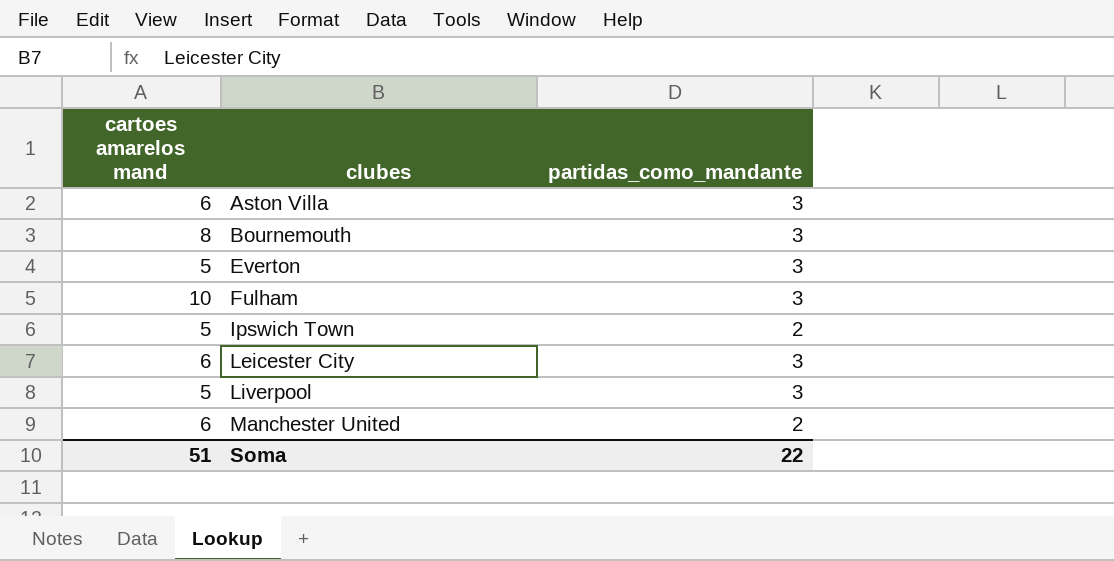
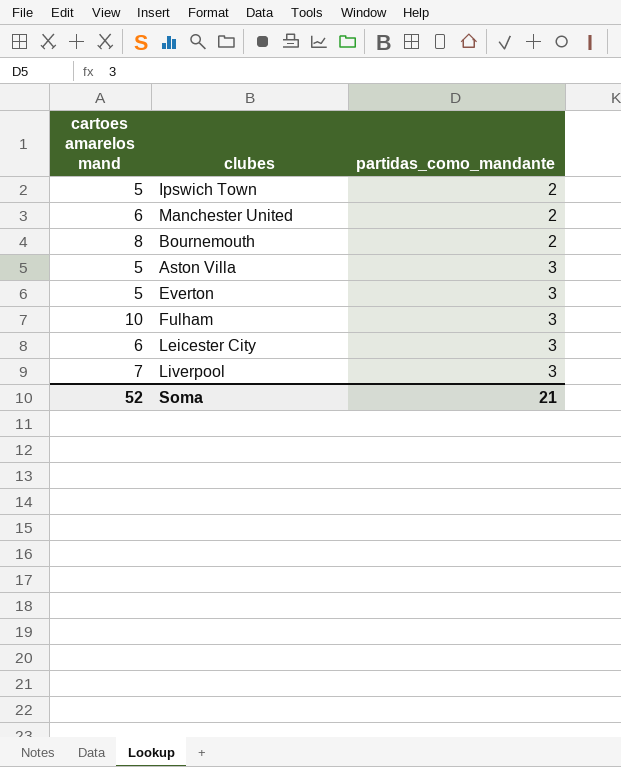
row order: clubes ascending -> partidas_como_mandante ascending
Bournemouth | partidas_como_mandante: 3 -> 2
Aston Villa | cartoes amarelos mand: 6 -> 5
Liverpool | cartoes amarelos mand: 5 -> 7
Soma | cartoes amarelos mand: 51 -> 52
Soma | partidas_como_mandante: 22 -> 21

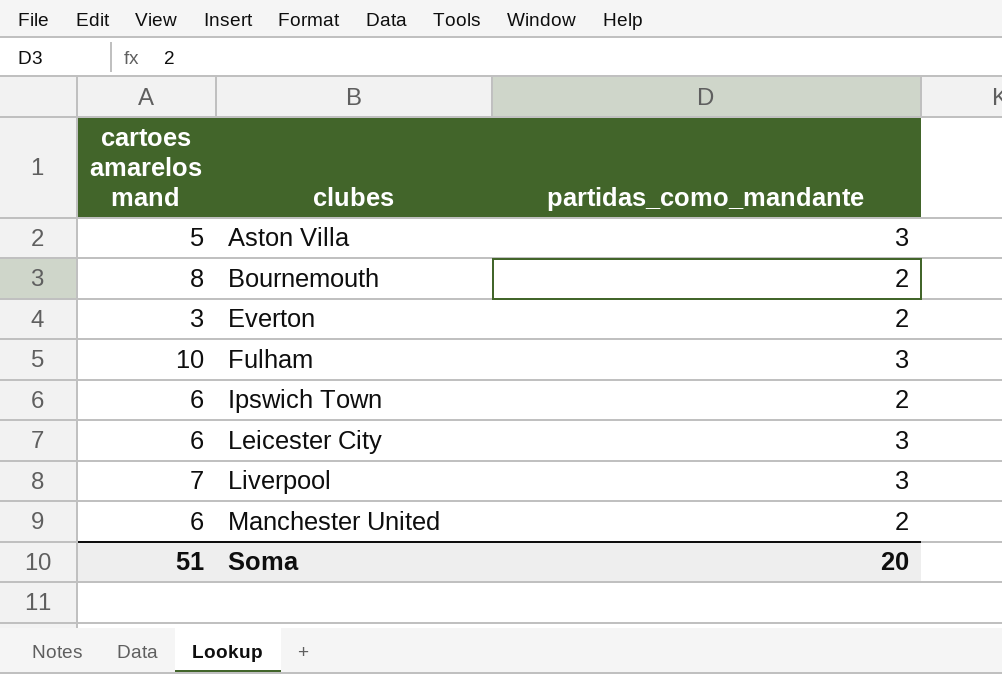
row order: partidas_como_mandante ascending -> clubes ascending
Everton | cartoes amarelos mand: 5 -> 3
Everton | partidas_como_mandante: 3 -> 2
Ipswich Town | cartoes amarelos mand: 5 -> 6
Soma | cartoes amarelos mand: 52 -> 51
Soma | partidas_como_mandante: 21 -> 20

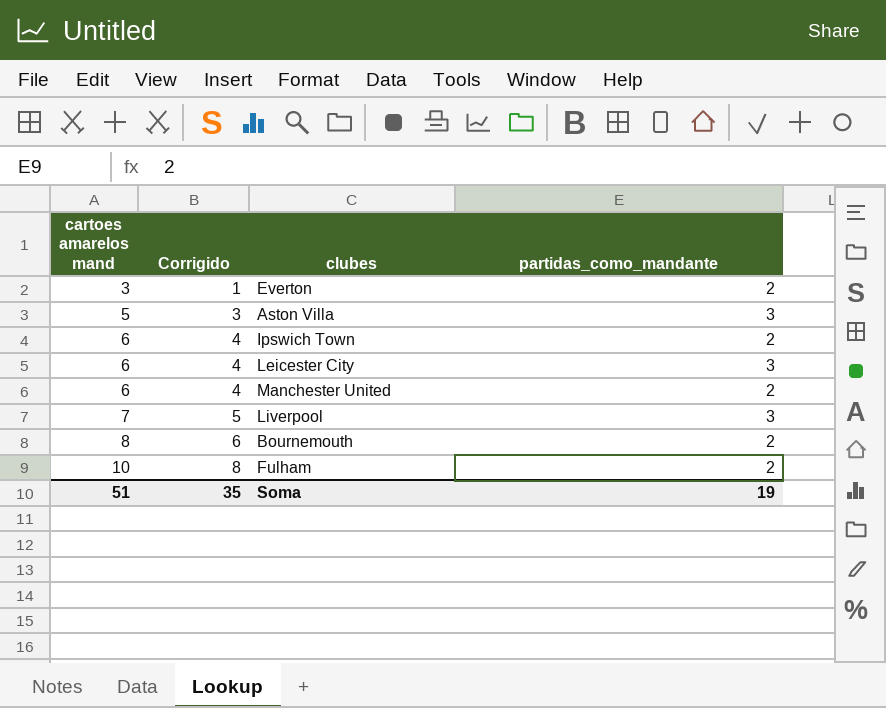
row order: clubes ascending -> cartoes amarelos mand ascending
column Corrigido | formula: none -> [cartoes amarelos mand] - 2
Fulham | partidas_como_mandante: 3 -> 2
Soma | partidas_como_mandante: 20 -> 19

